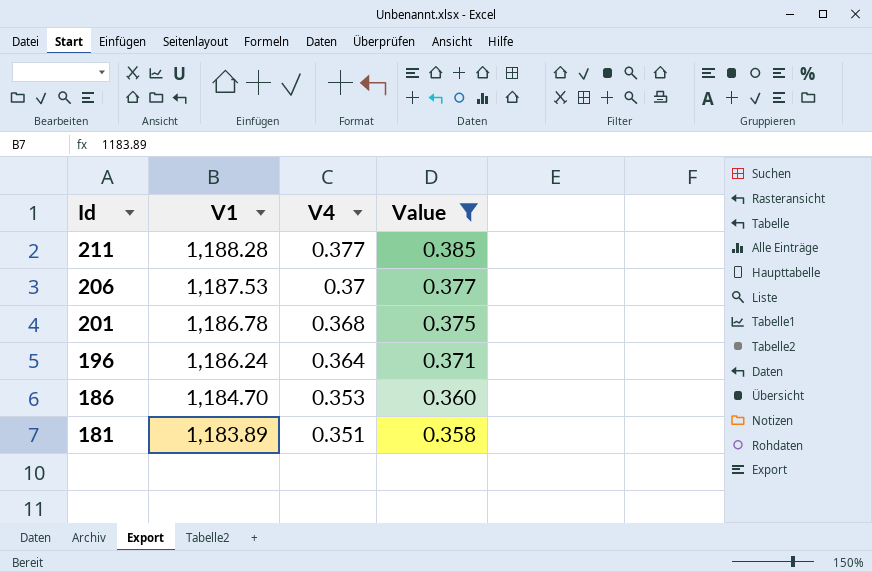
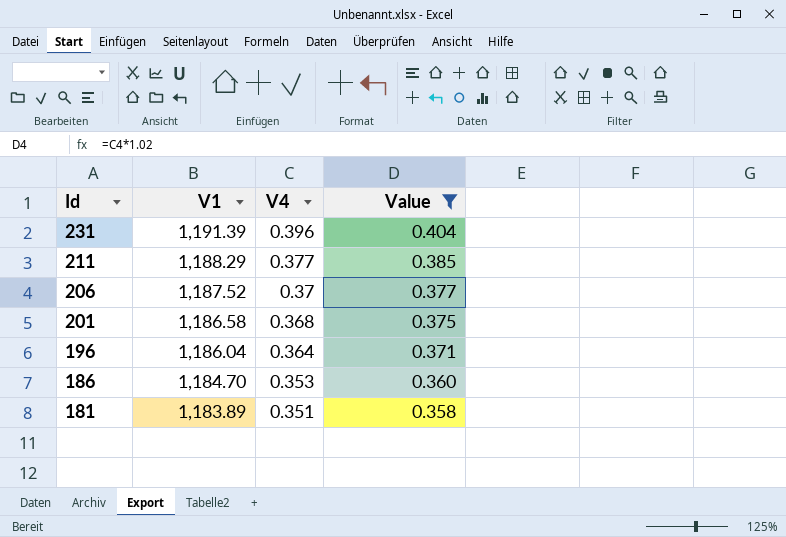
row 231: none -> 1,191.39 | 0.396 | 0.404
211 | V1: 1,188.28 -> 1,188.29
206 | V1: 1,187.53 -> 1,187.52
201 | V1: 1,186.78 -> 1,186.58
196 | V1: 1,186.24 -> 1,186.04

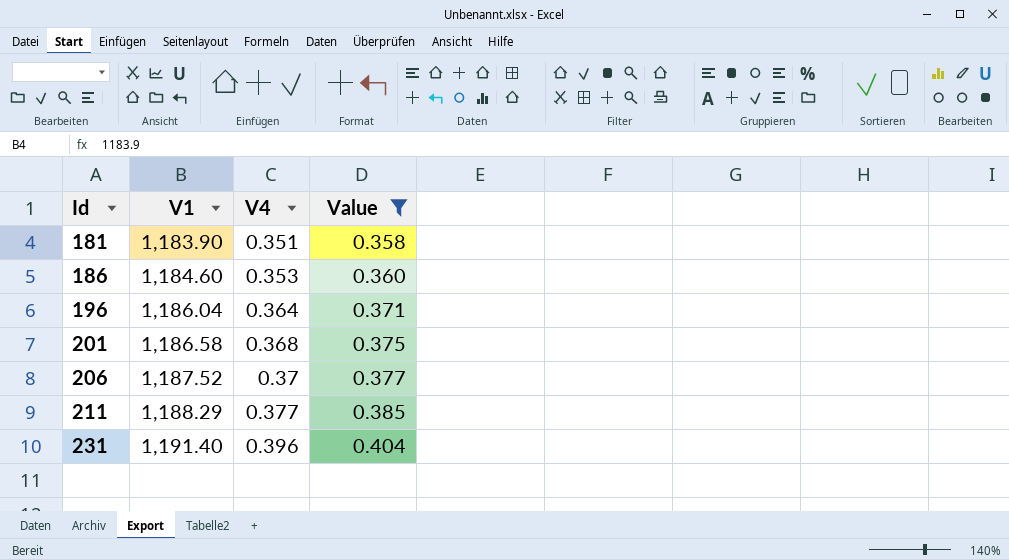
row order: Id descending -> Id ascending
181 | V1: 1,183.89 -> 1,183.90
186 | V1: 1,184.70 -> 1,184.60
231 | V1: 1,191.39 -> 1,191.40

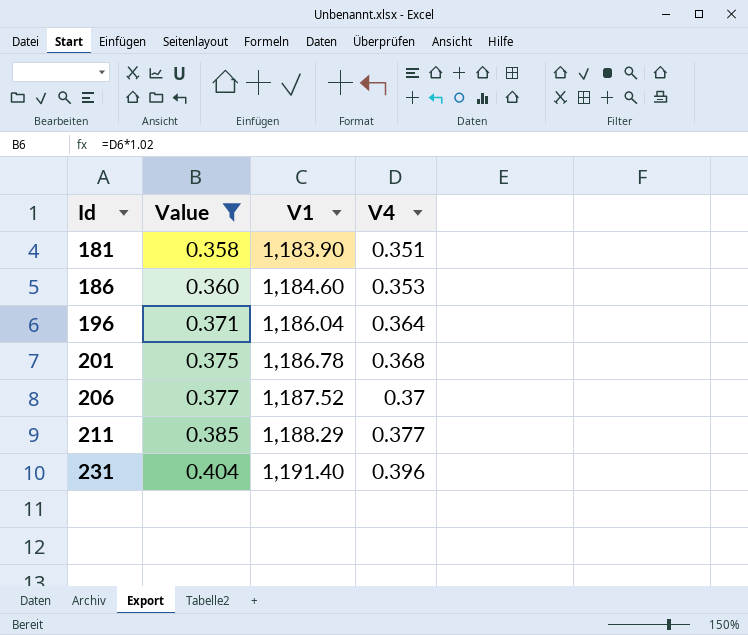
column Value | position: 4 -> 2
201 | V1: 1,186.58 -> 1,186.78

